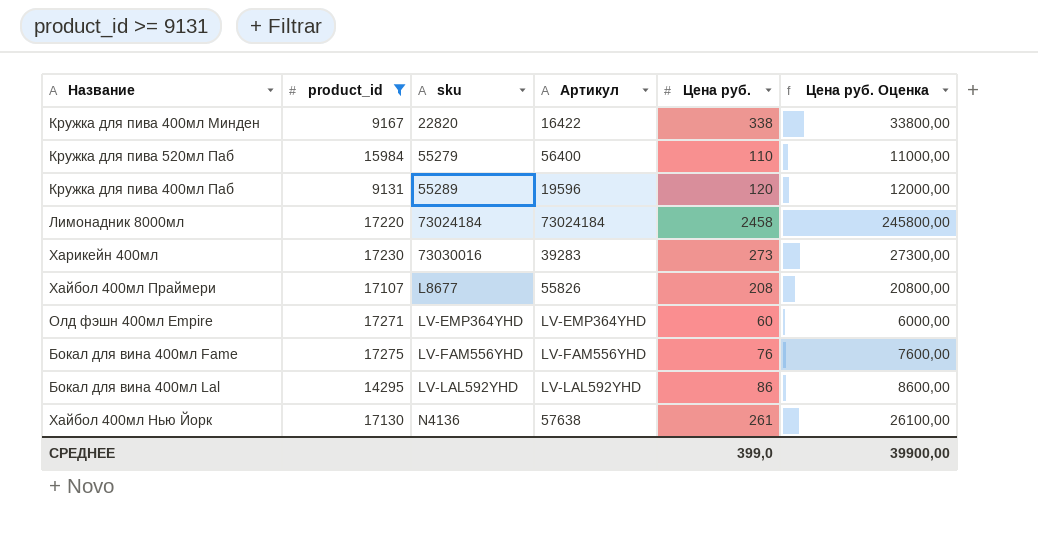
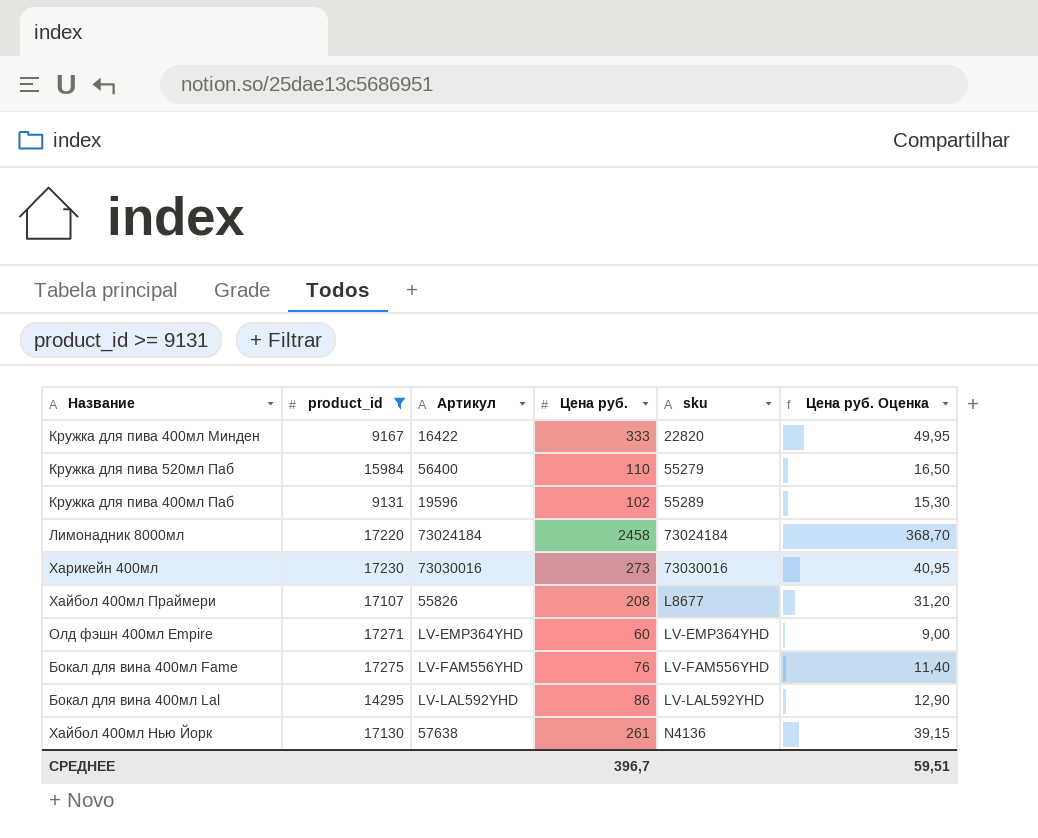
column sku | position: 3 -> 5
column Цена руб. Оценка | formula: [Цена руб.] * 100 -> [Цена руб.] * 0,15
Кружка для пива 400мл Минден | Цена руб.: 338 -> 333
Кружка для пива 400мл Паб | Цена руб.: 120 -> 102
Харикейн 400мл | Артикул: 39283 -> 73030016
СРЕДНЕЕ | Цена руб.: 399,0 -> 396,7
СРЕДНЕЕ | Цена руб. Оценка: 39900,00 -> 59,51

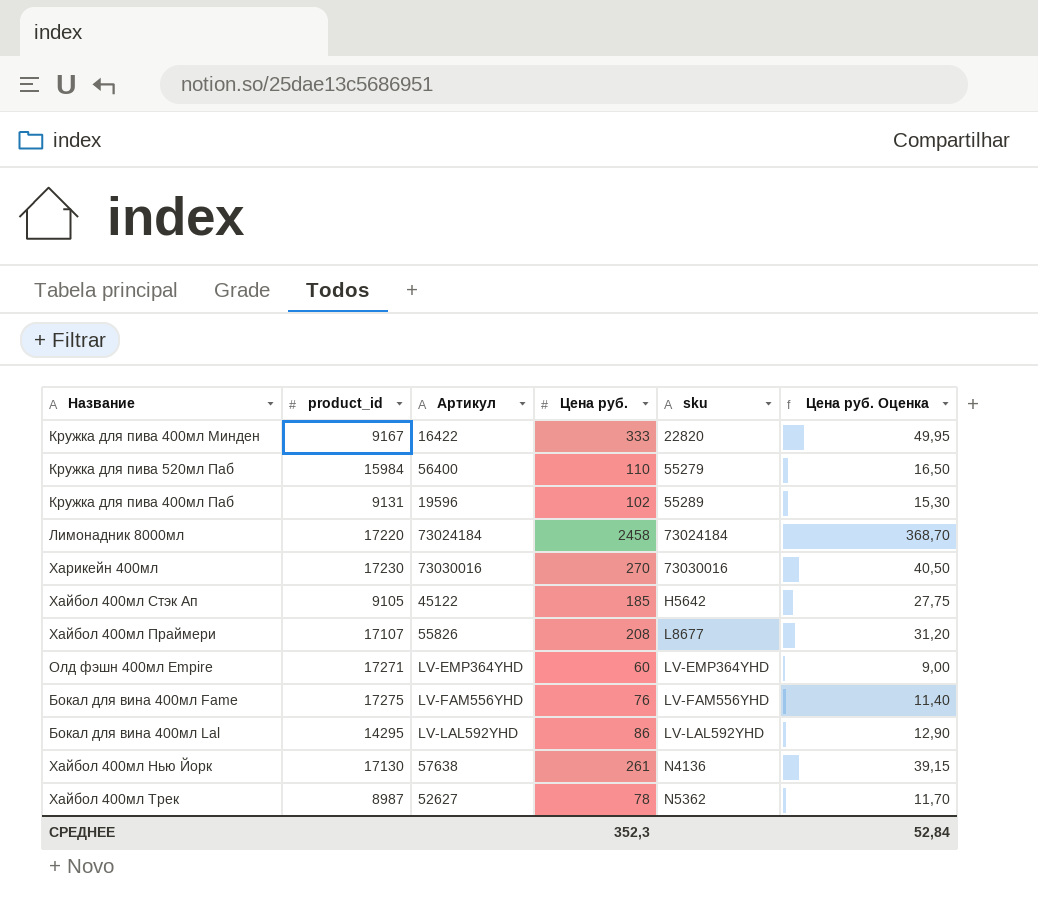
filter: product_id >= 9131 -> none
Харикейн 400мл | Цена руб.: 273 -> 270
Харикейн 400мл | Цена руб. Оценка: 40,95 -> 40,50
СРЕДНЕЕ | Цена руб.: 396,7 -> 352,3
СРЕДНЕЕ | Цена руб. Оценка: 59,51 -> 52,84

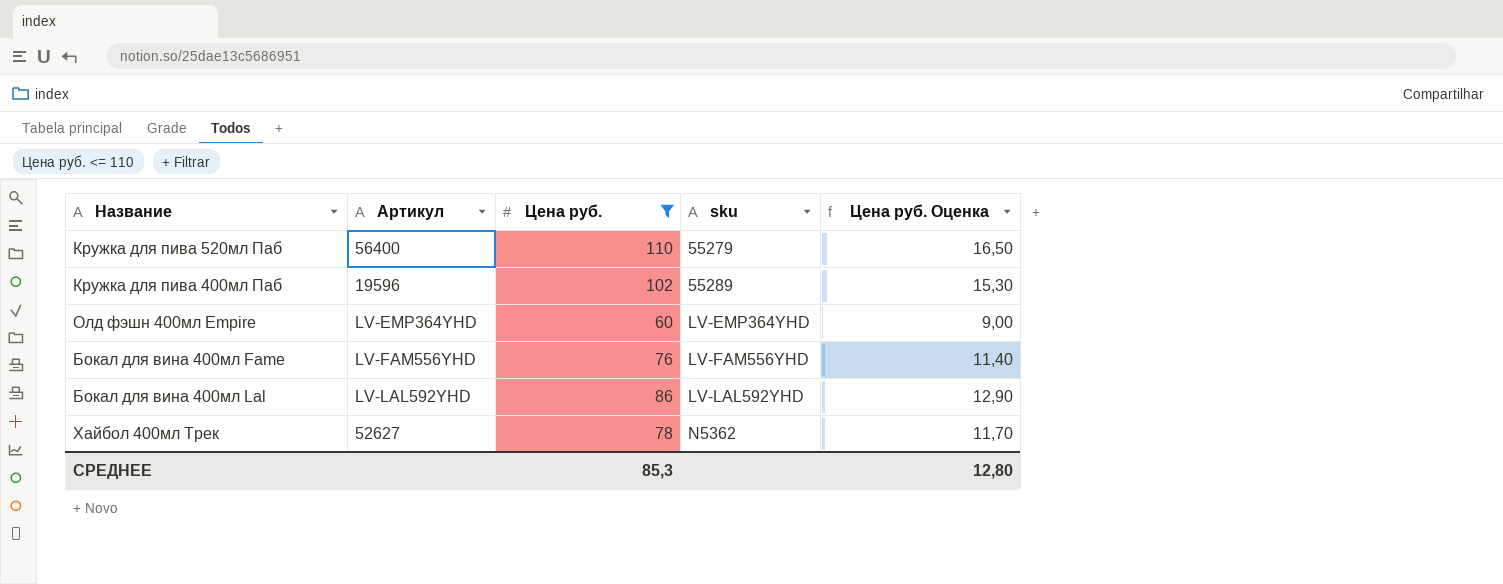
filter: none -> Цена руб. <= 110
column product_id | position: 2 -> none
СРЕДНЕЕ | Цена руб.: 352,3 -> 85,3
СРЕДНЕЕ | Цена руб. Оценка: 52,84 -> 12,80

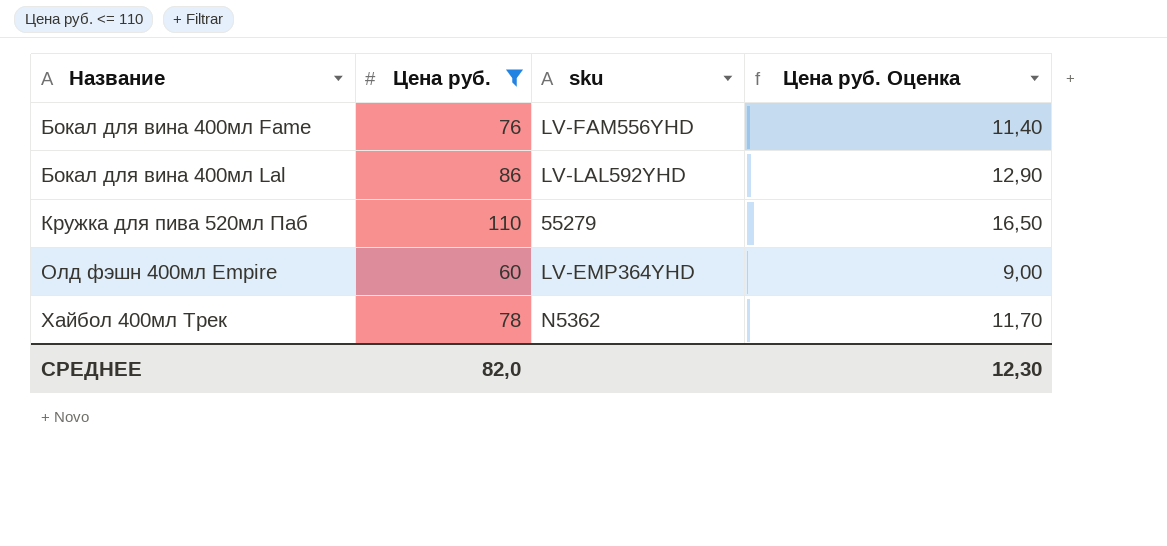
row order: sku ascending -> Название ascending
column Артикул | position: 2 -> none
row Кружка для пива 400мл Паб: 19596 | 102 | 55289 | 15,30 -> none
СРЕДНЕЕ | Цена руб.: 85,3 -> 82,0
СРЕДНЕЕ | Цена руб. Оценка: 12,80 -> 12,30

